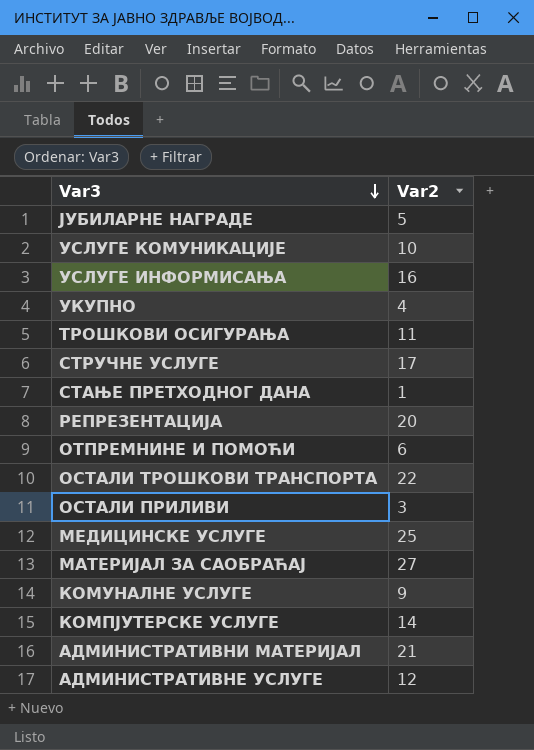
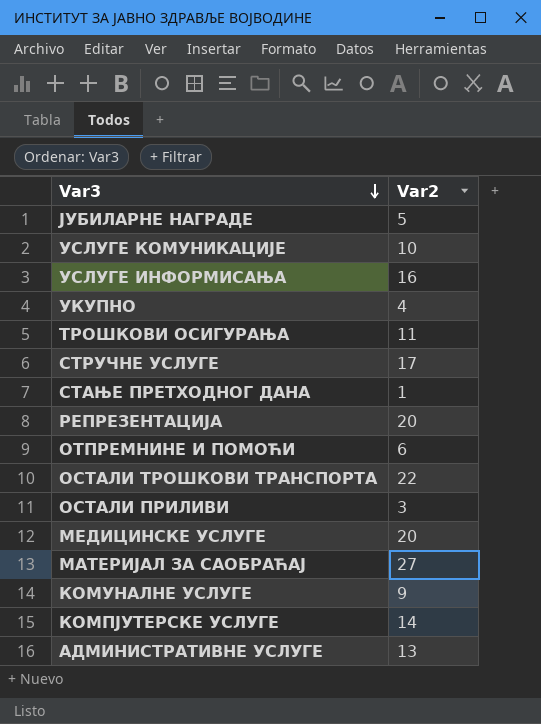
row АДМИНИСТРАТИВНИ МАТЕРИЈАЛ: 21 -> none
МЕДИЦИНСКЕ УСЛУГЕ | Var2: 25 -> 20
АДМИНИСТРАТИВНЕ УСЛУГЕ | Var2: 12 -> 13

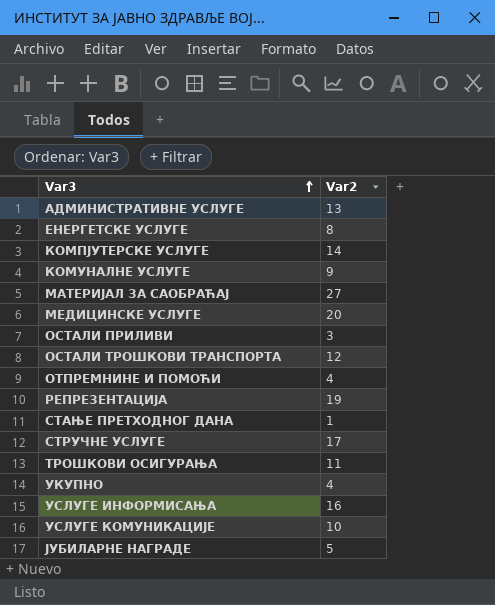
row order: Var3 descending -> Var3 ascending
row ЕНЕРГЕТСКЕ УСЛУГЕ: none -> 8
ОСТАЛИ ТРОШКОВИ ТРАНСПОРТА | Var2: 22 -> 12
ОТПРЕМНИНЕ И ПОМОЋИ | Var2: 6 -> 4
РЕПРЕЗЕНТАЦИЈА | Var2: 20 -> 19

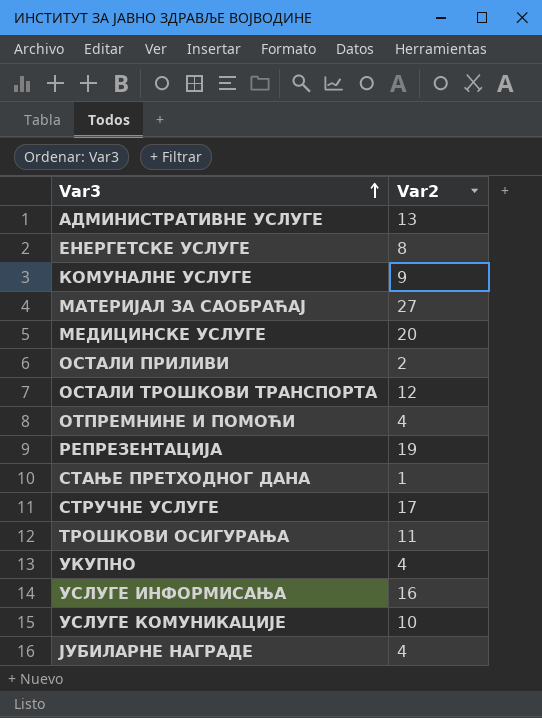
row КОМПЈУТЕРСКЕ УСЛУГЕ: 14 -> none
ОСТАЛИ ПРИЛИВИ | Var2: 3 -> 2
ЈУБИЛАРНЕ НАГРАДЕ | Var2: 5 -> 4

